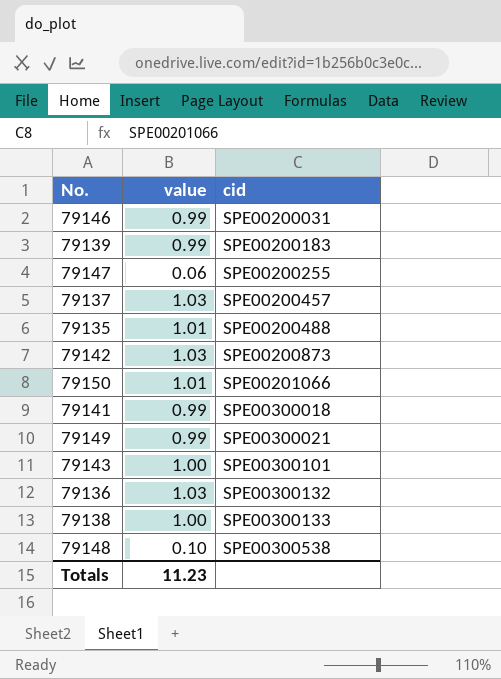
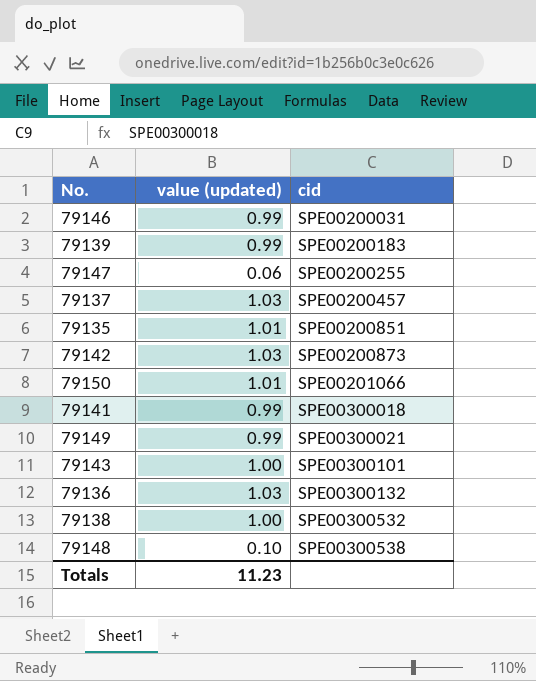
column name: value -> value (updated)
79135 | cid: SPE00200488 -> SPE00200851
79138 | cid: SPE00300133 -> SPE00300532

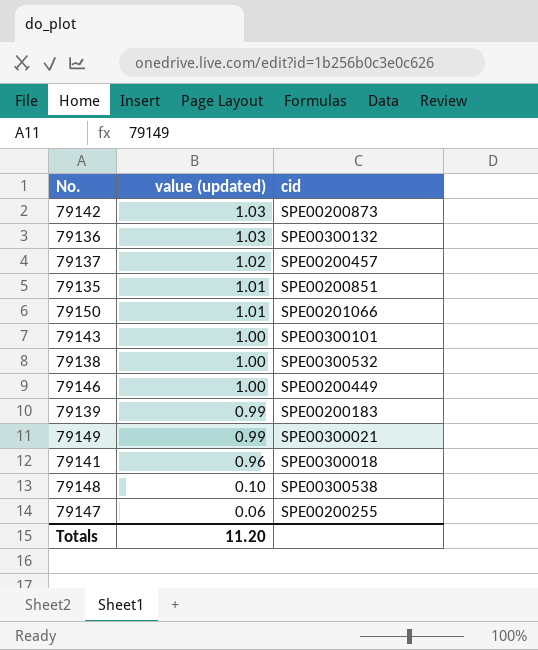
row order: cid ascending -> value (updated) descending
79137 | value (updated): 1.03 -> 1.02
79146 | value (updated): 0.99 -> 1.00
79146 | cid: SPE00200031 -> SPE00200449
79141 | value (updated): 0.99 -> 0.96
Totals | value (updated): 11.23 -> 11.20

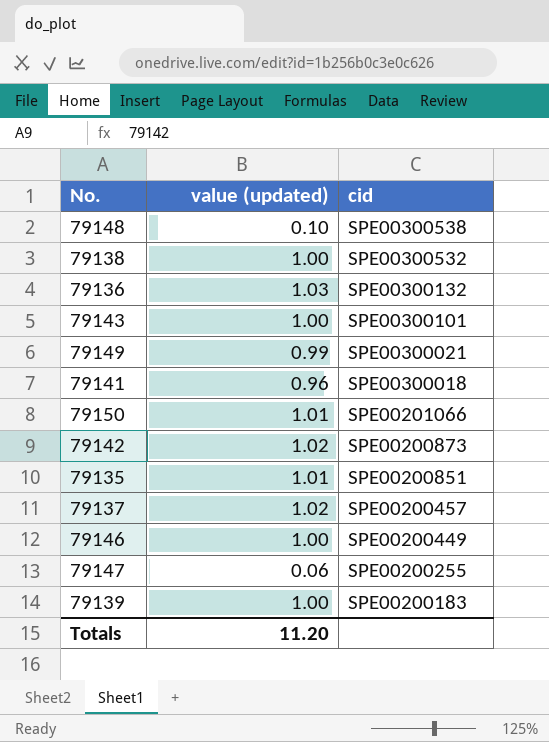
row order: value (updated) descending -> cid descending
79142 | value (updated): 1.03 -> 1.02
79139 | value (updated): 0.99 -> 1.00

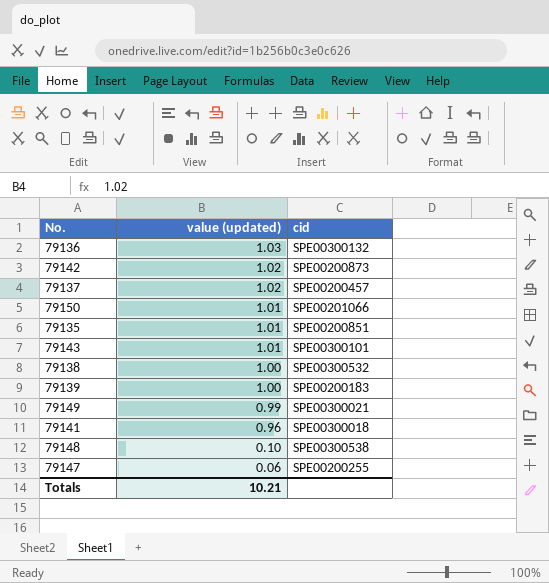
row order: cid descending -> value (updated) descending
row 79146: 1.00 | SPE00200449 -> none
79143 | value (updated): 1.00 -> 1.01
Totals | value (updated): 11.20 -> 10.21

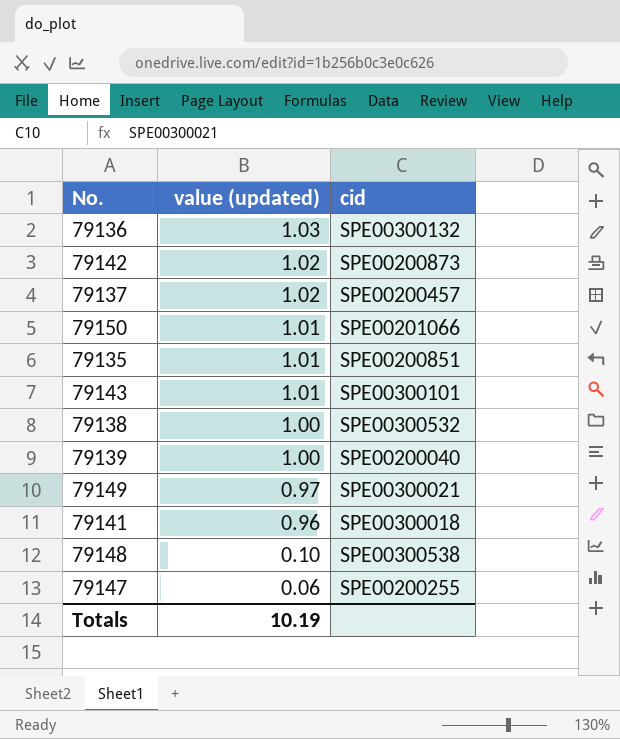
79139 | cid: SPE00200183 -> SPE00200040
79149 | value (updated): 0.99 -> 0.97
Totals | value (updated): 10.21 -> 10.19

